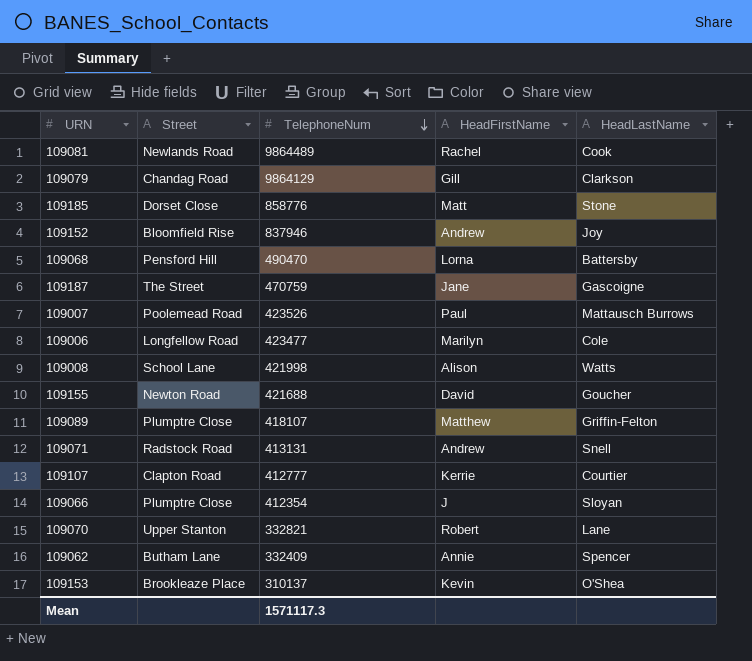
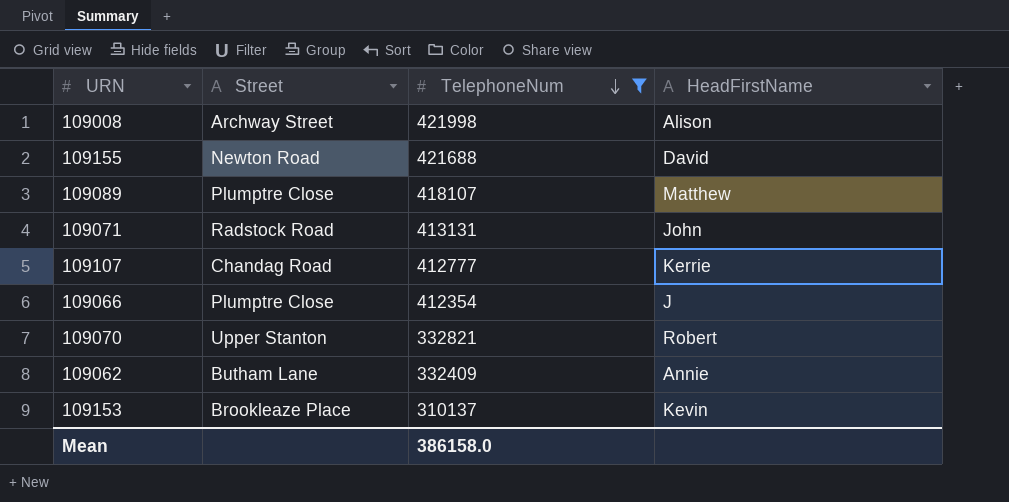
filter: none -> TelephoneNum <= 421998
column HeadLastName | position: 5 -> none
109008 | Street: School Lane -> Archway Street
109071 | HeadFirstName: Andrew -> John
109107 | Street: Clapton Road -> Chandag Road
Mean | TelephoneNum: 1571117.3 -> 386158.0

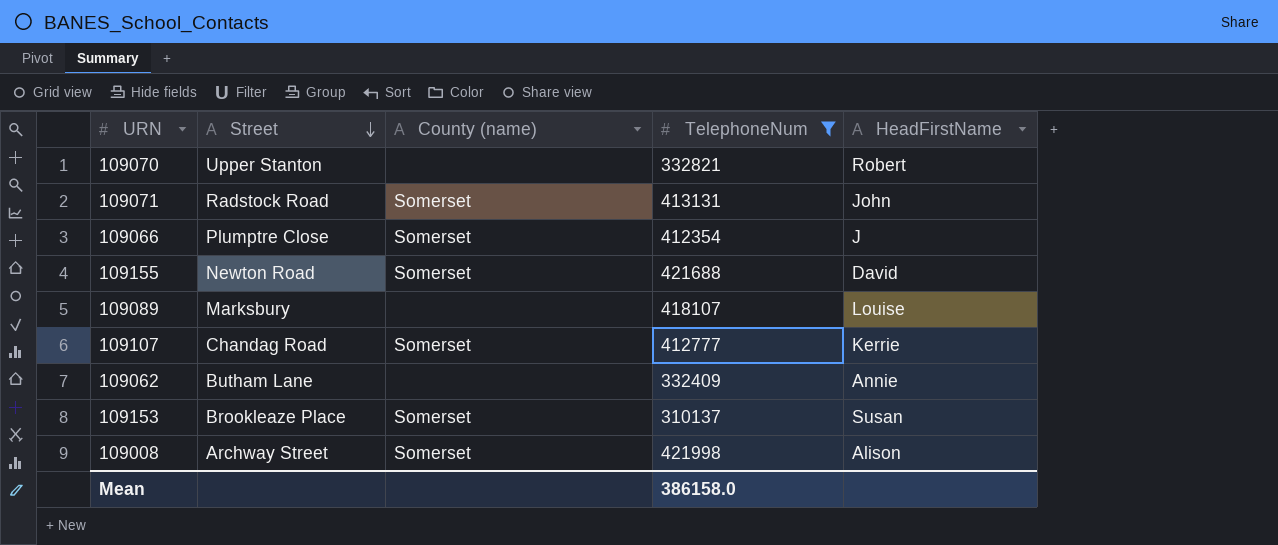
row order: TelephoneNum descending -> Street descending
column County (name) | position: none -> 3
109089 | Street: Plumptre Close -> Marksbury
109089 | HeadFirstName: Matthew -> Louise
109153 | HeadFirstName: Kevin -> Susan

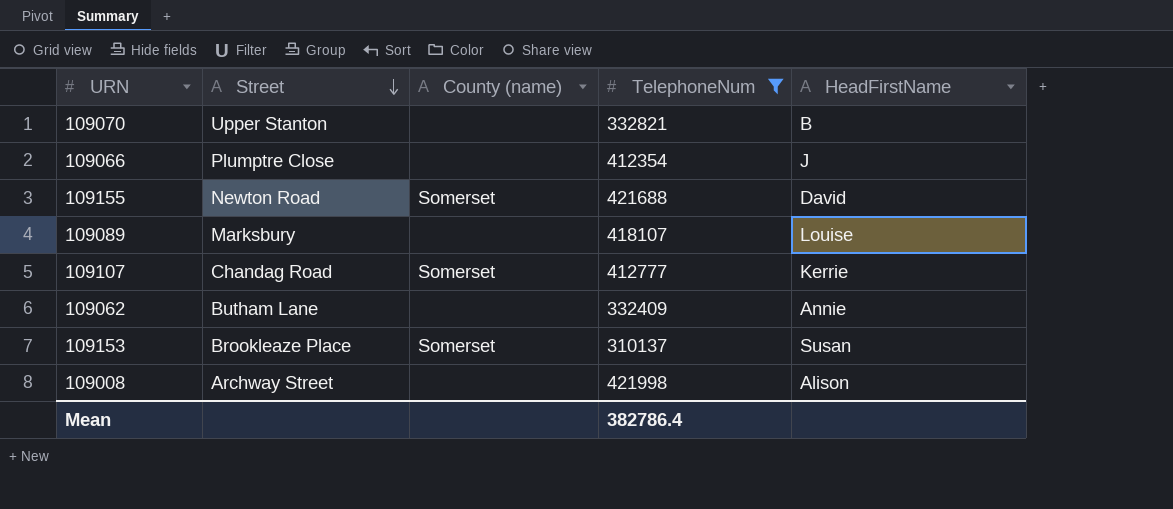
row 109071: Radstock Road | Somerset | 413131 | John -> none
109070 | HeadFirstName: Robert -> B
109066 | County (name): Somerset -> none
109008 | County (name): Somerset -> none
Mean | TelephoneNum: 386158.0 -> 382786.4

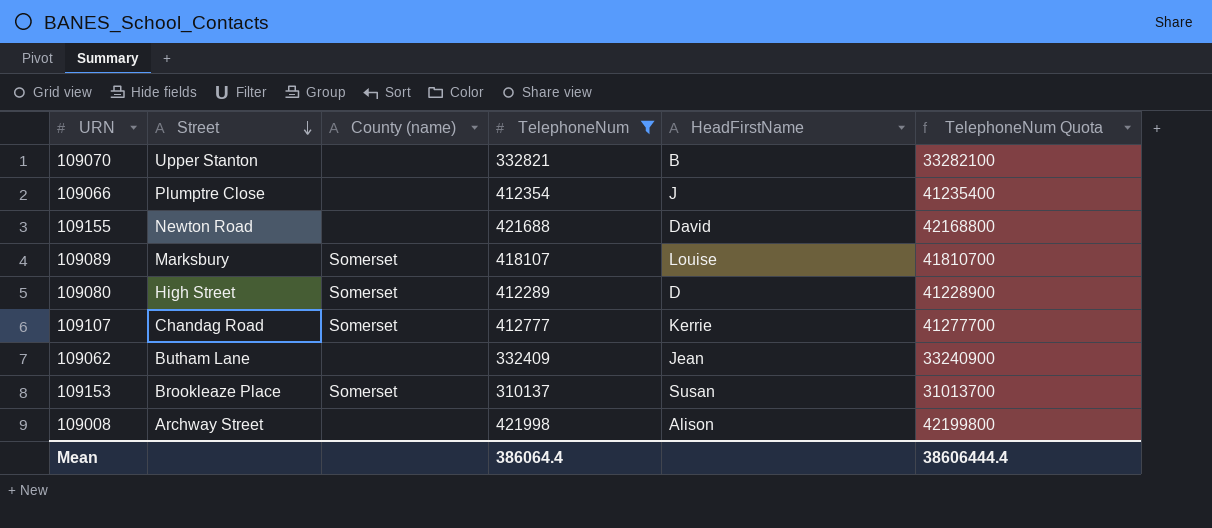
column TelephoneNum Quota | formula: none -> [TelephoneNum] * 100
109155 | County (name): Somerset -> none
109089 | County (name): none -> Somerset
row 109080: none -> High Street | Somerset | 412289 | D | 41228900
109062 | HeadFirstName: Annie -> Jean
Mean | TelephoneNum: 382786.4 -> 386064.4

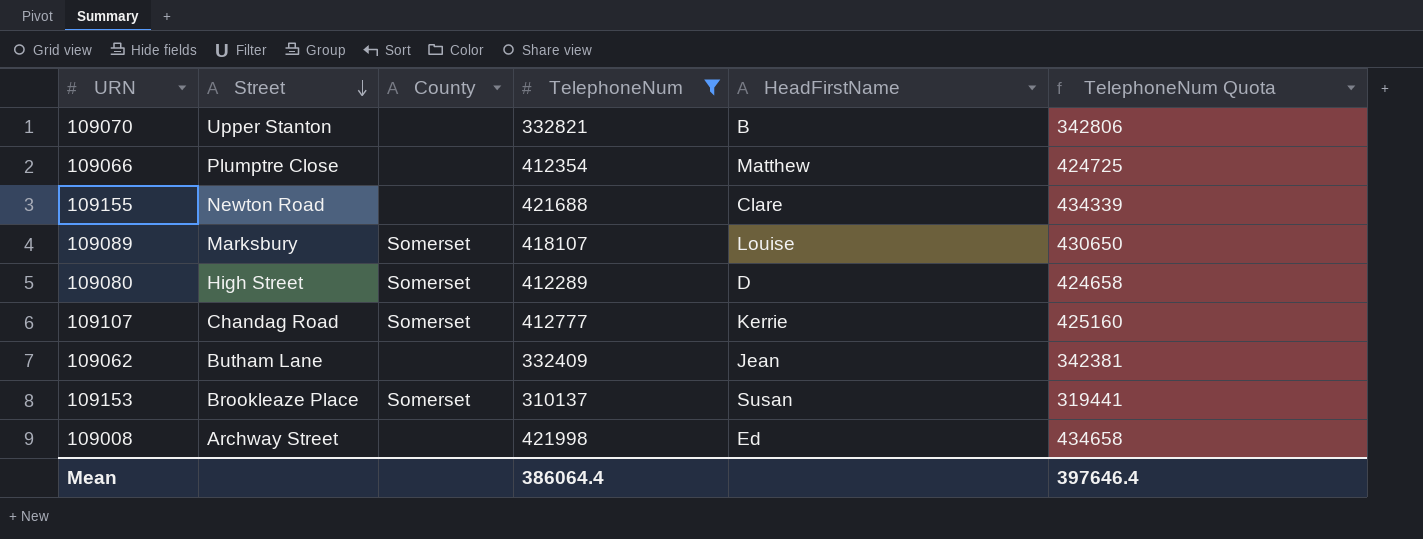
column name: County (name) -> County
column TelephoneNum Quota | formula: [TelephoneNum] * 100 -> [TelephoneNum] * 1.03
109066 | HeadFirstName: J -> Matthew
109155 | HeadFirstName: David -> Clare
109008 | HeadFirstName: Alison -> Ed
Mean | TelephoneNum Quota: 38606444.4 -> 397646.4

